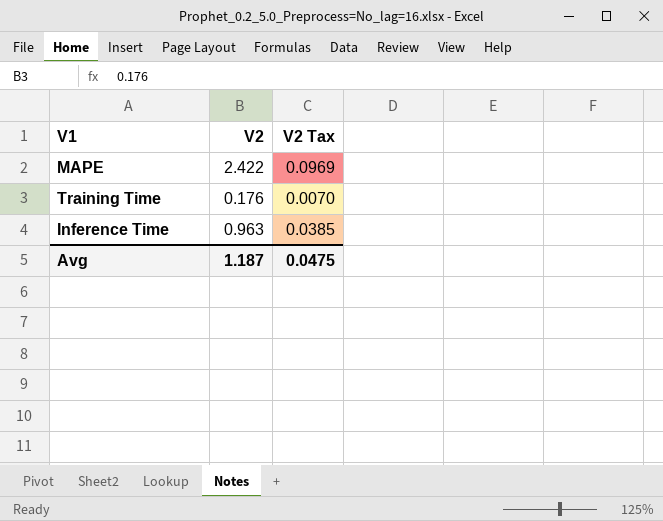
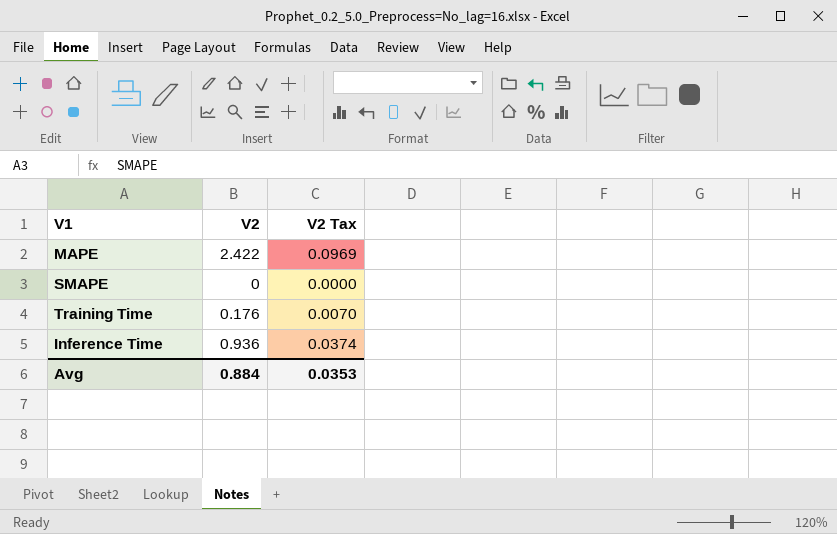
row SMAPE: none -> 0 | 0.0000
Inference Time | V2: 0.963 -> 0.936
Inference Time | V2 Tax: 0.0385 -> 0.0374
Avg | V2: 1.187 -> 0.884
Avg | V2 Tax: 0.0475 -> 0.0353

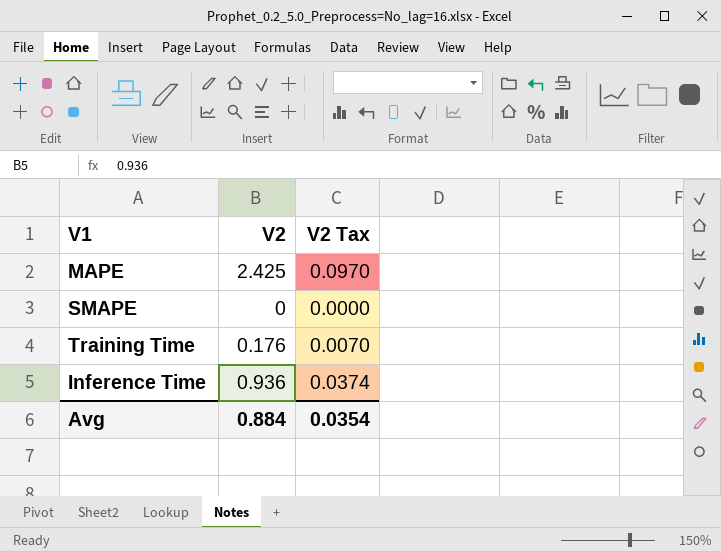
MAPE | V2: 2.422 -> 2.425
MAPE | V2 Tax: 0.0969 -> 0.0970
Avg | V2 Tax: 0.0353 -> 0.0354

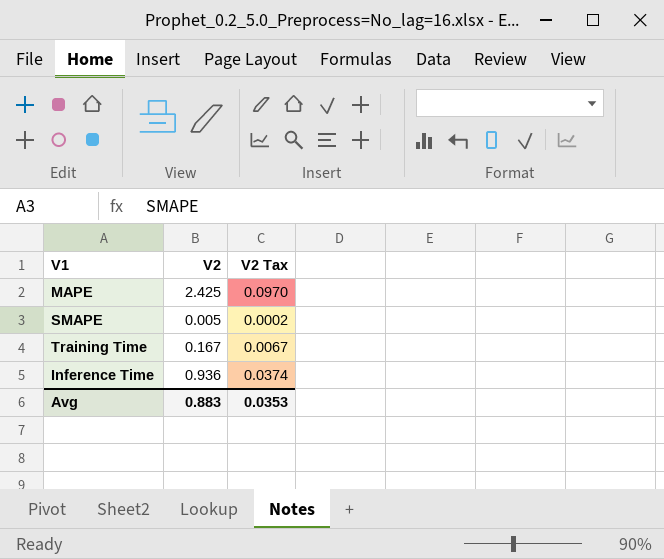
SMAPE | V2: 0 -> 0.005
SMAPE | V2 Tax: 0.0000 -> 0.0002
Training Time | V2: 0.176 -> 0.167
Training Time | V2 Tax: 0.0070 -> 0.0067
Avg | V2: 0.884 -> 0.883
Avg | V2 Tax: 0.0354 -> 0.0353

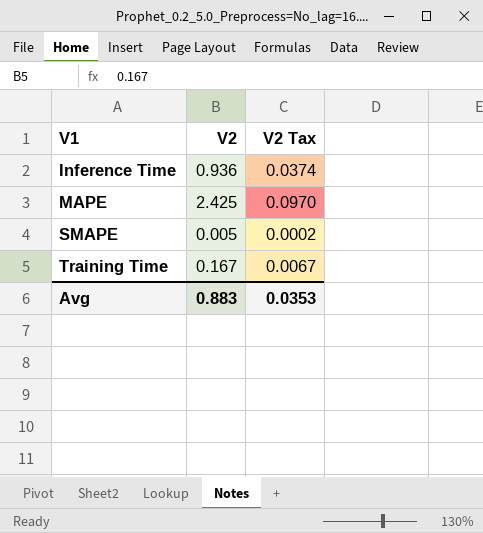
row order: none -> V1 ascending

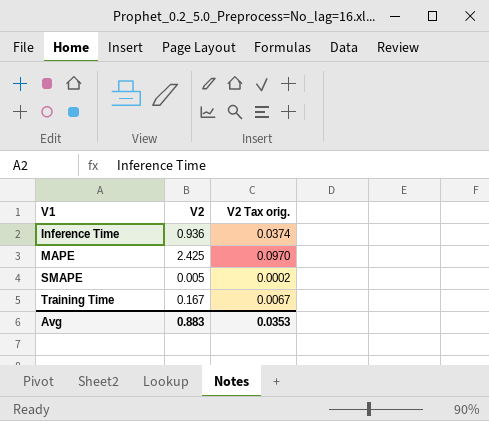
column name: V2 Tax -> V2 Tax orig.

